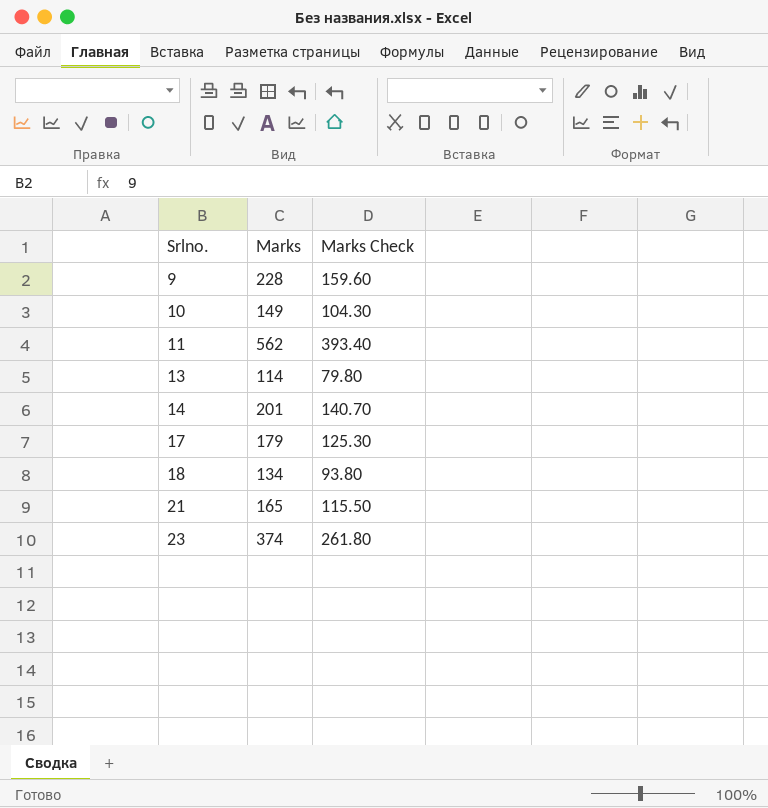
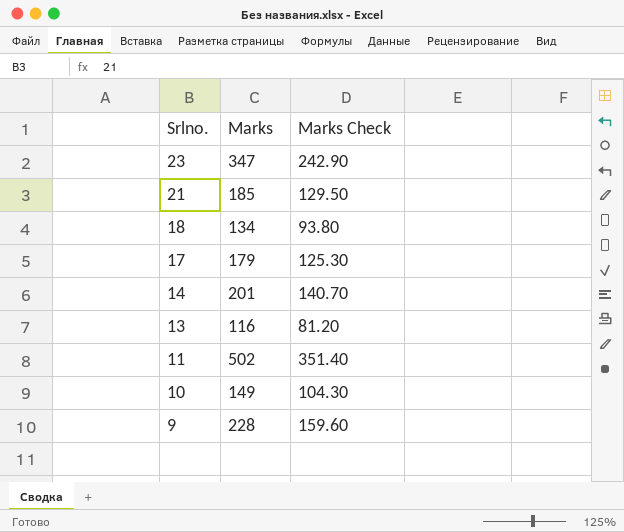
row order: Srlno. ascending -> Srlno. descending
23 | Marks: 374 -> 347
23 | Marks Check: 261.80 -> 242.90
21 | Marks: 165 -> 185
21 | Marks Check: 115.50 -> 129.50
13 | Marks: 114 -> 116
13 | Marks Check: 79.80 -> 81.20
11 | Marks: 562 -> 502
11 | Marks Check: 393.40 -> 351.40

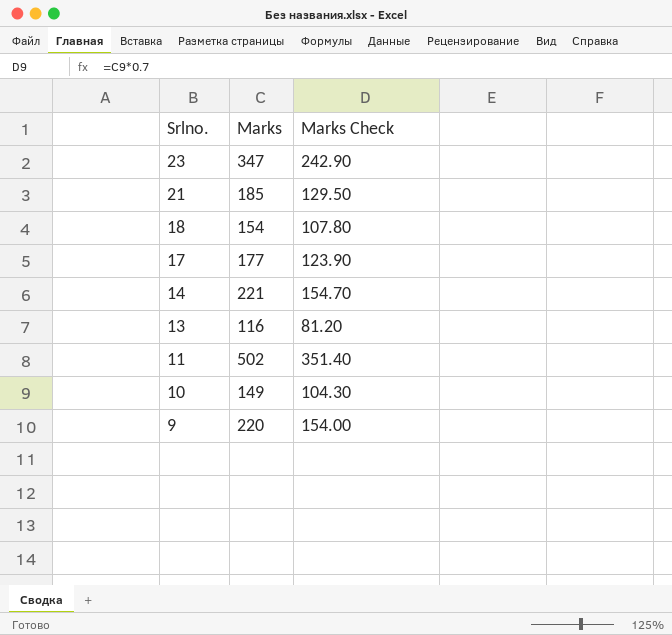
18 | Marks: 134 -> 154
18 | Marks Check: 93.80 -> 107.80
17 | Marks: 179 -> 177
17 | Marks Check: 125.30 -> 123.90
14 | Marks: 201 -> 221
14 | Marks Check: 140.70 -> 154.70
9 | Marks: 228 -> 220
9 | Marks Check: 159.60 -> 154.00

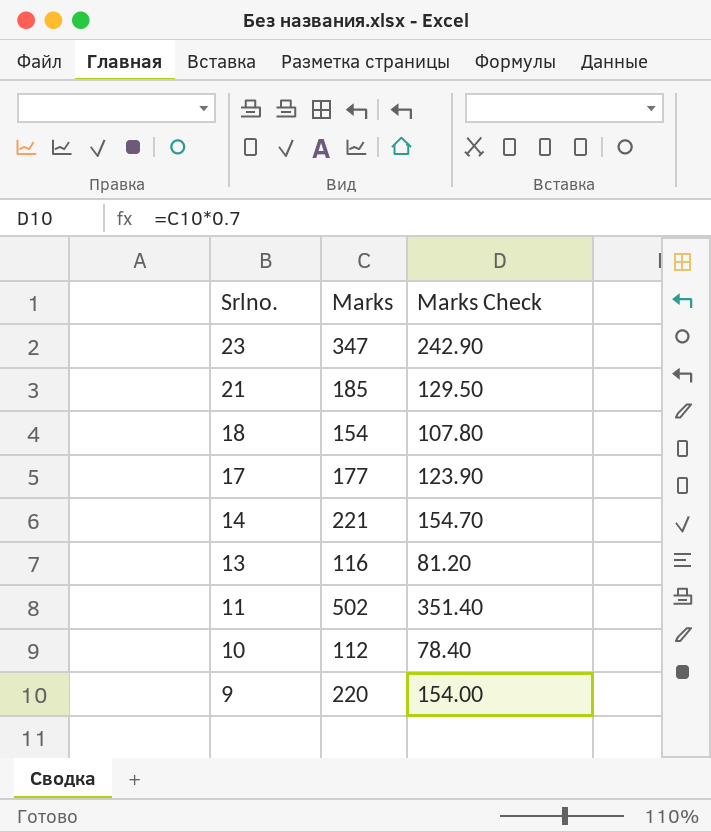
10 | Marks: 149 -> 112
10 | Marks Check: 104.30 -> 78.40

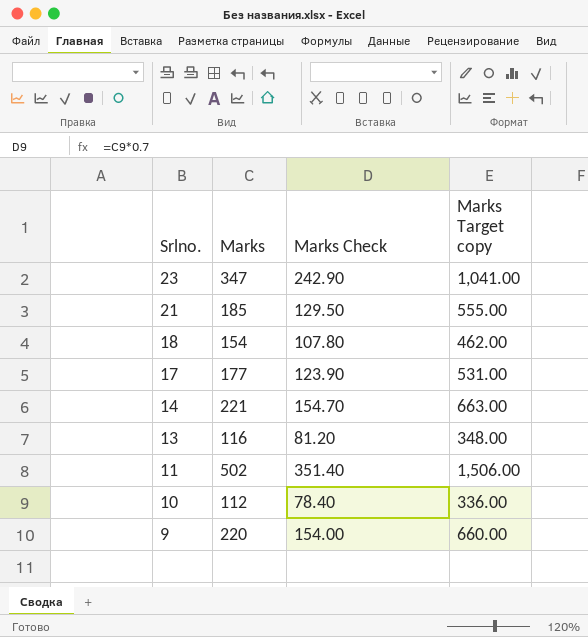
column Marks Target copy | formula: none -> [Marks] * 3

